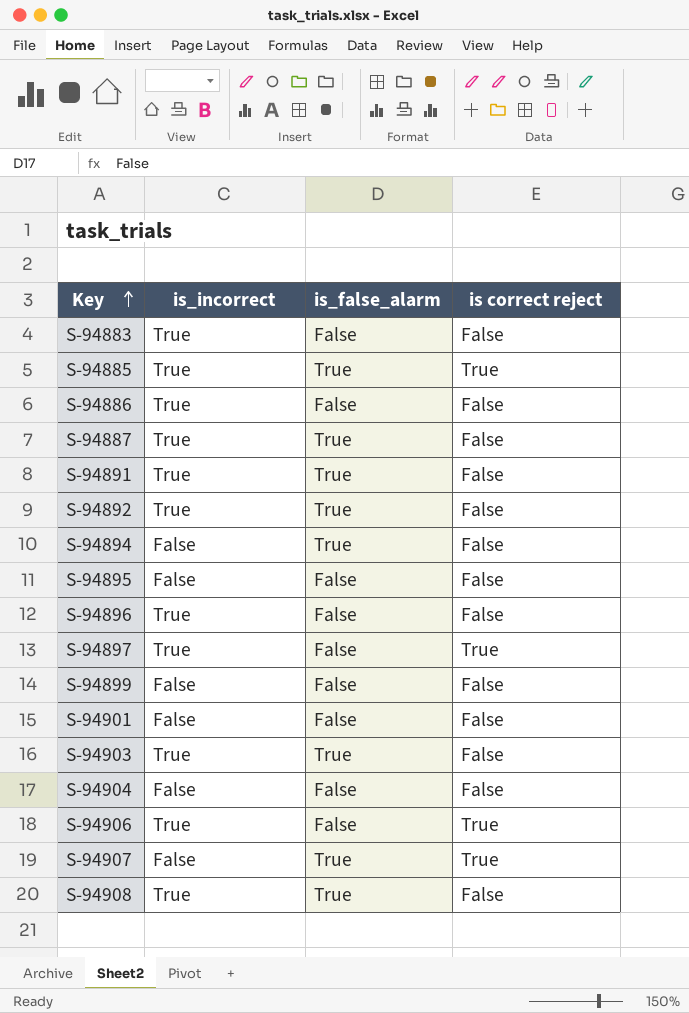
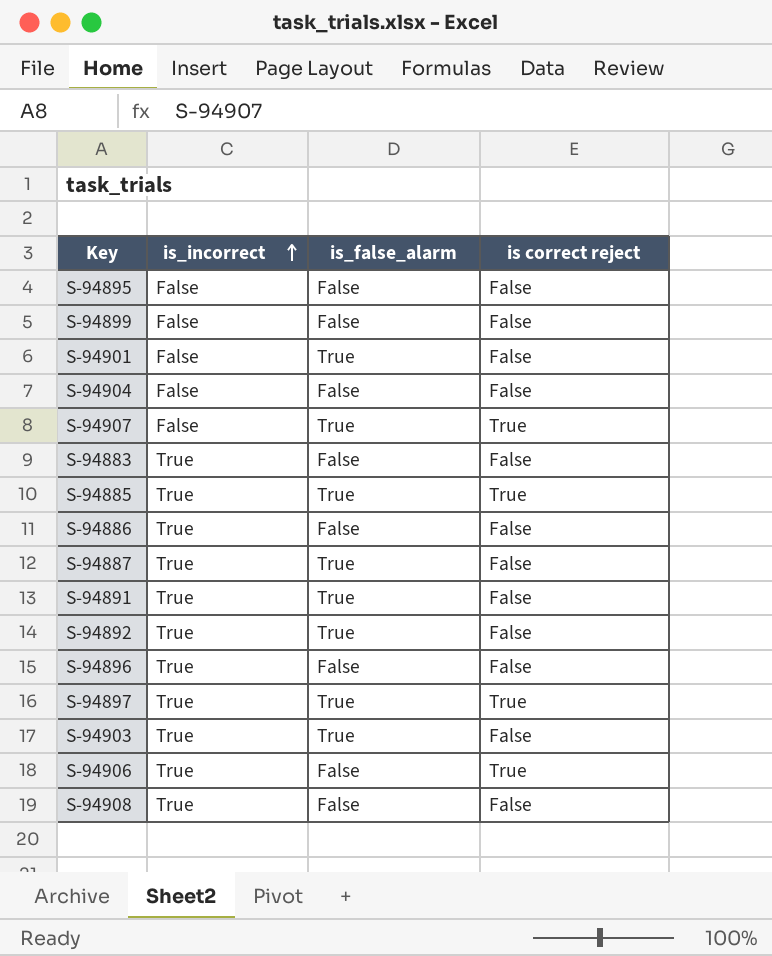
row order: Key ascending -> is_incorrect ascending
row S-94894: False | True | False -> none
S-94901 | is_false_alarm: False -> True
S-94897 | is_false_alarm: False -> True
S-94908 | is_false_alarm: True -> False

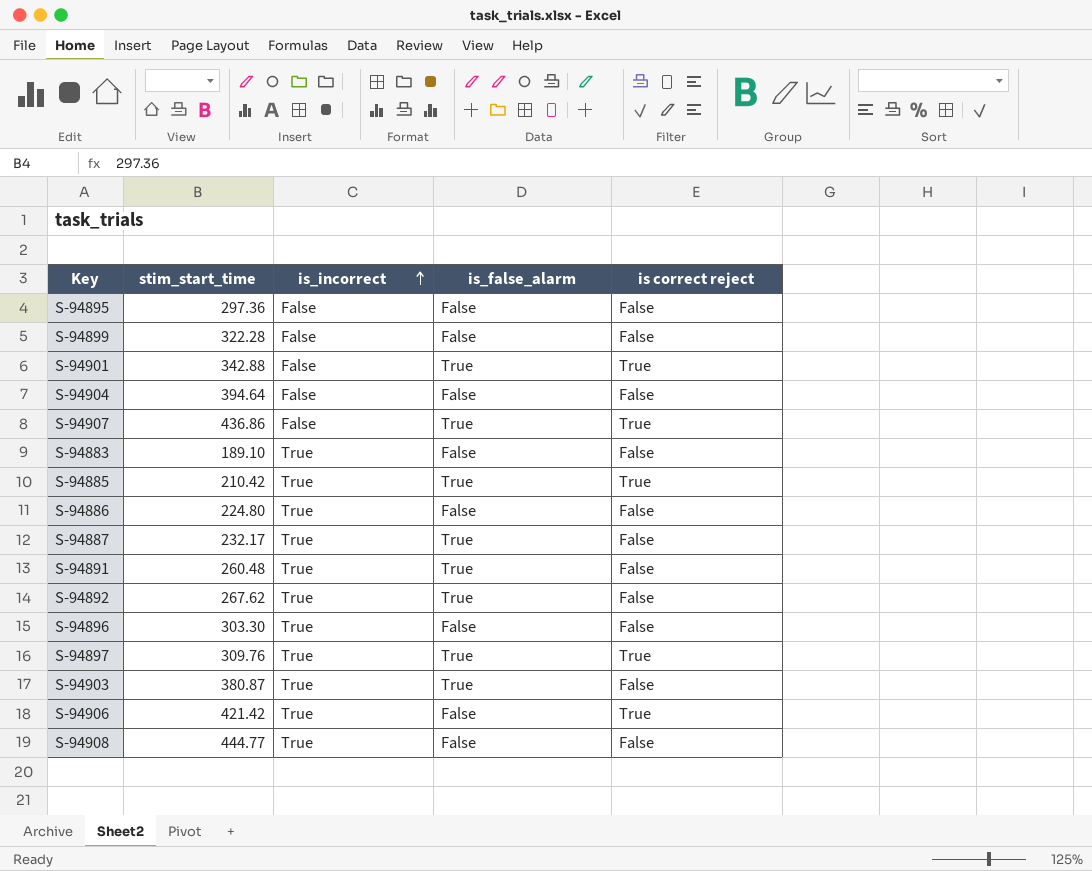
column stim_start_time | position: none -> 2
S-94901 | is correct reject: False -> True

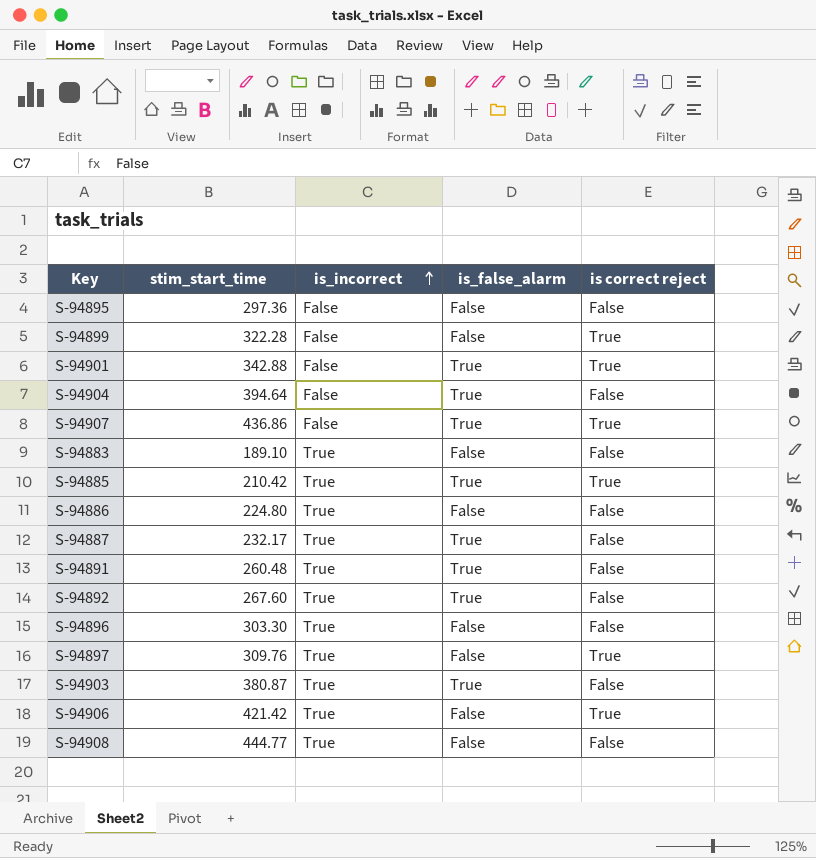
S-94899 | is correct reject: False -> True
S-94904 | is_false_alarm: False -> True
S-94892 | stim_start_time: 267.62 -> 267.60
S-94897 | is_false_alarm: True -> False

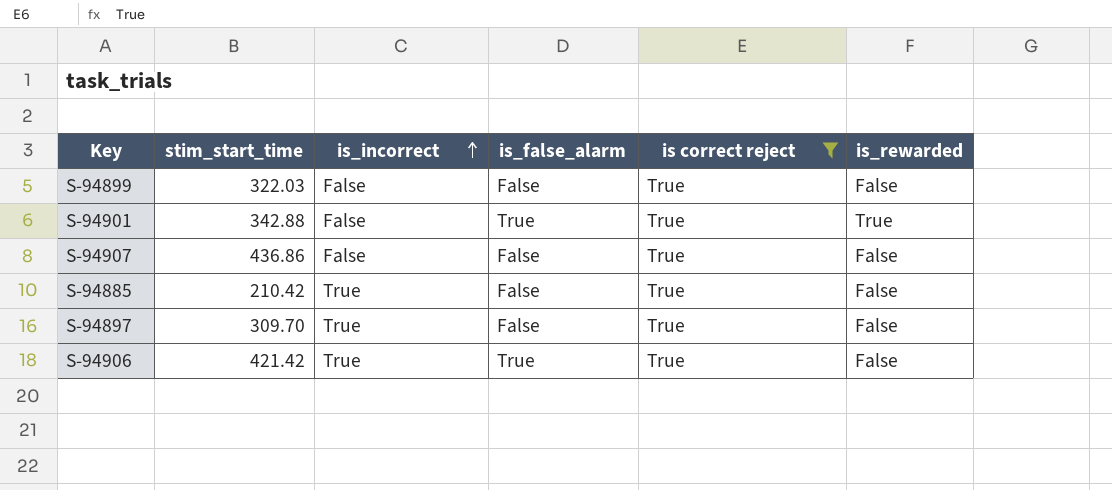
filter: none -> is correct reject = True
column is_rewarded | position: none -> 6
S-94899 | stim_start_time: 322.28 -> 322.03
S-94907 | is_false_alarm: True -> False
S-94885 | is_false_alarm: True -> False
S-94897 | stim_start_time: 309.76 -> 309.70
S-94906 | is_false_alarm: False -> True

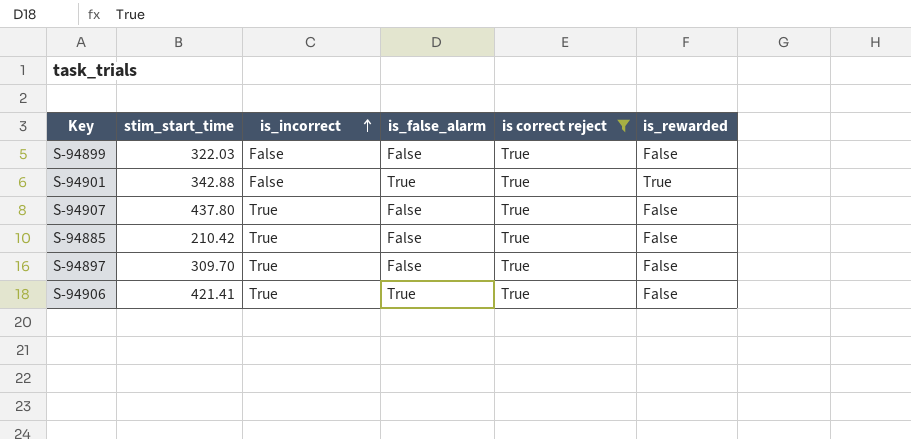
S-94907 | stim_start_time: 436.86 -> 437.80
S-94907 | is_incorrect: False -> True
S-94906 | stim_start_time: 421.42 -> 421.41

